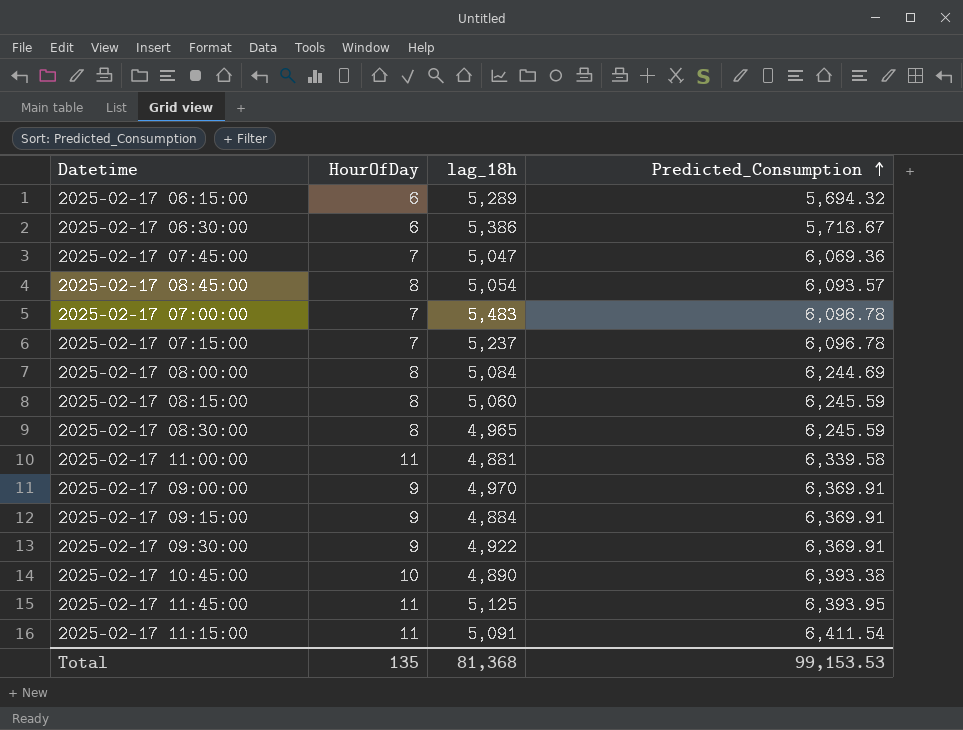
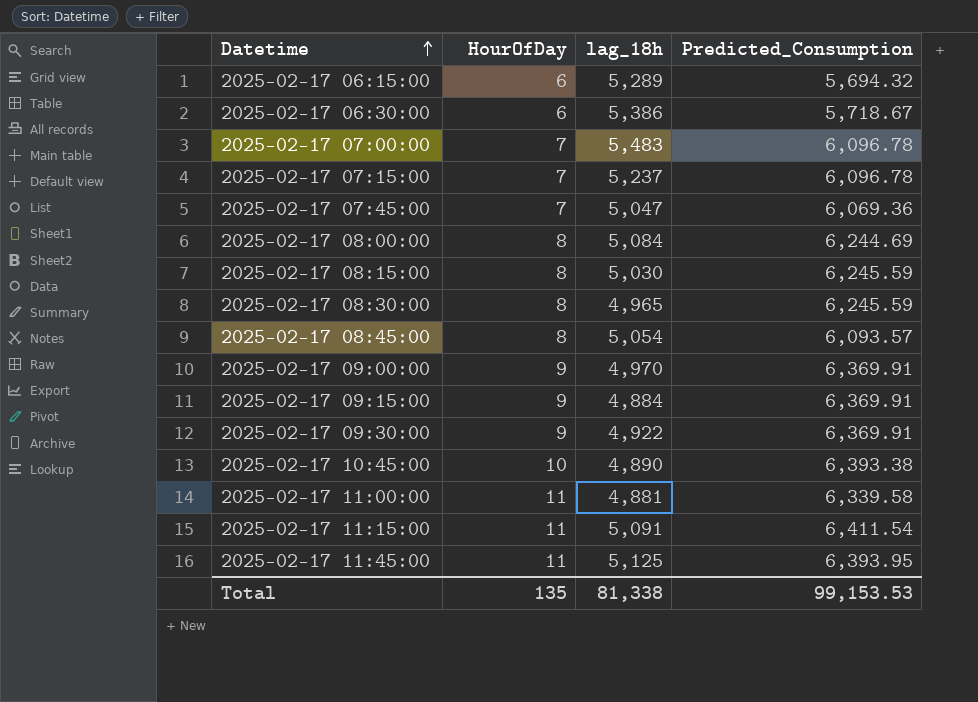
row order: Predicted_Consumption ascending -> Datetime ascending
2025-02-17 08:15:00 | lag_18h: 5,060 -> 5,030
Total | lag_18h: 81,368 -> 81,338

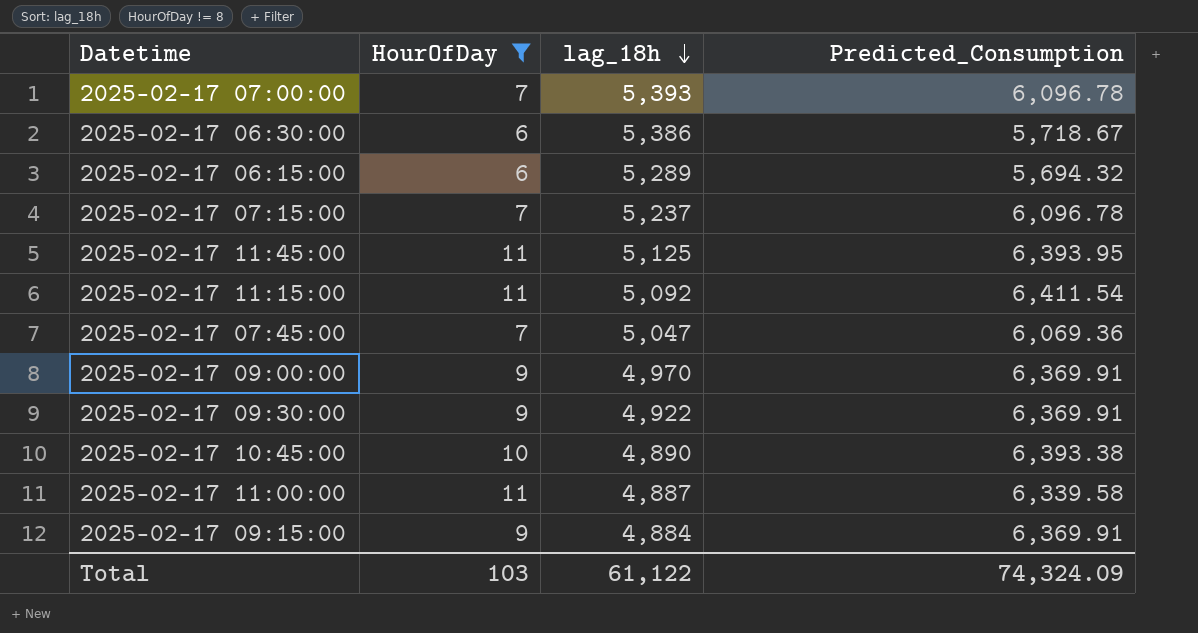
filter: none -> HourOfDay != 8
row order: Datetime ascending -> lag_18h descending
2025-02-17 07:00:00 | lag_18h: 5,483 -> 5,393
2025-02-17 11:15:00 | lag_18h: 5,091 -> 5,092
2025-02-17 11:00:00 | lag_18h: 4,881 -> 4,887
Total | HourOfDay: 135 -> 103
Total | lag_18h: 81,338 -> 61,122
Total | Predicted_Consumption: 99,153.53 -> 74,324.09

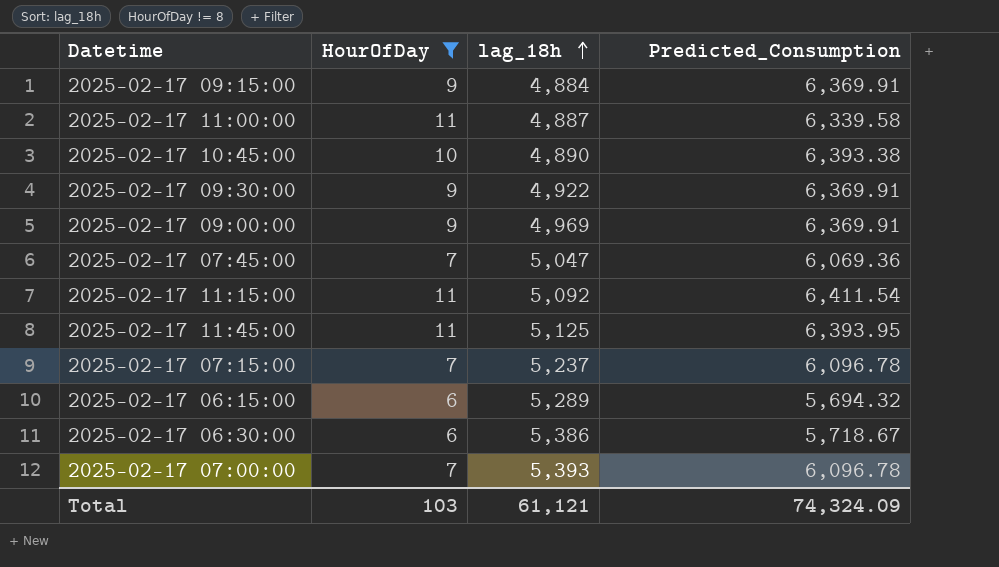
row order: lag_18h descending -> lag_18h ascending
2025-02-17 09:00:00 | lag_18h: 4,970 -> 4,969
Total | lag_18h: 61,122 -> 61,121

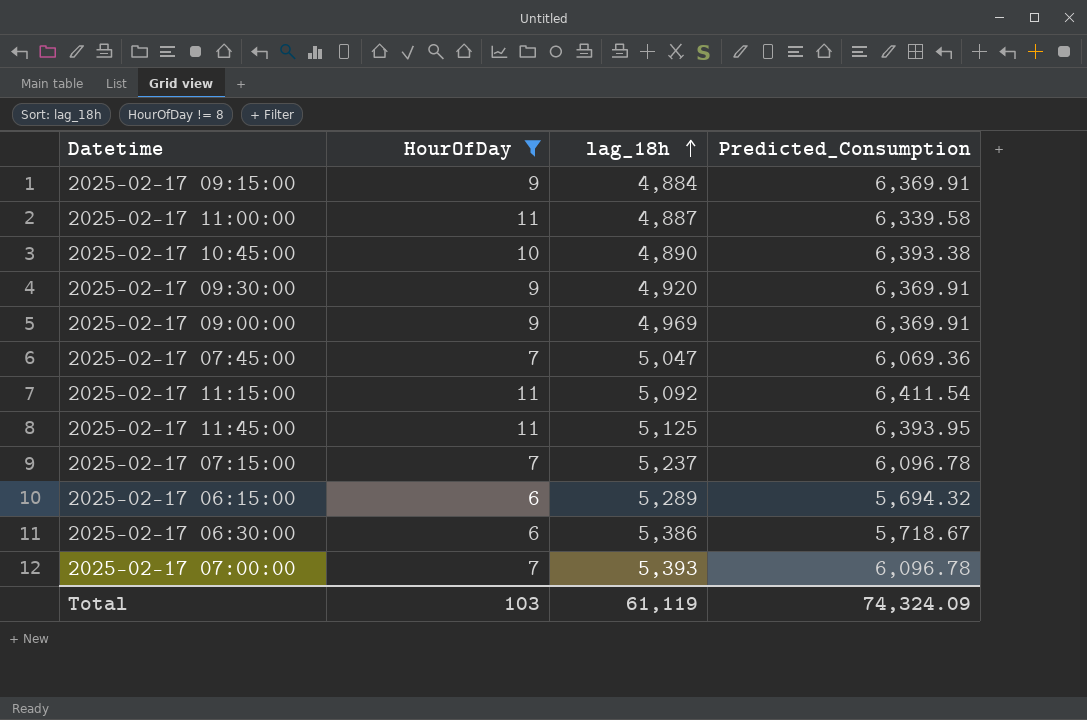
2025-02-17 09:30:00 | lag_18h: 4,922 -> 4,920
Total | lag_18h: 61,121 -> 61,119

